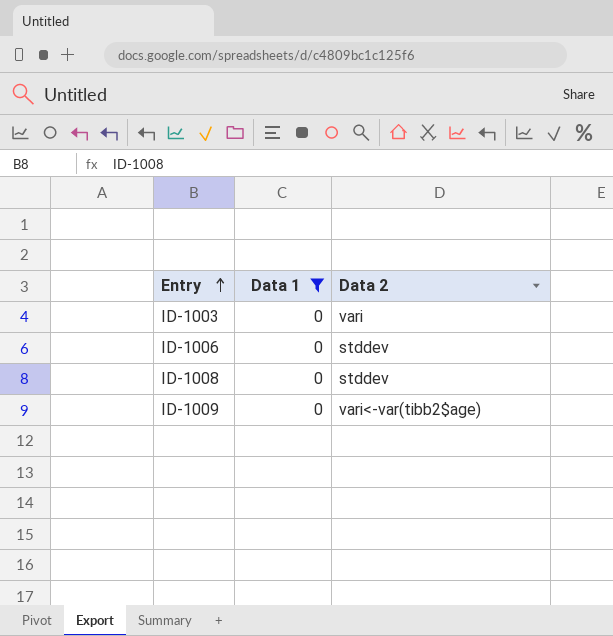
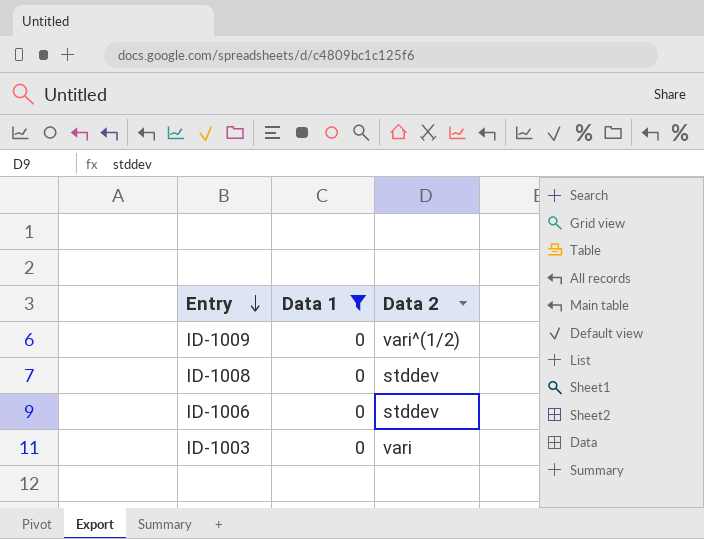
row order: Entry ascending -> Entry descending
ID-1009 | Data 2: vari<-var(tibb2$age) -> vari^(1/2)

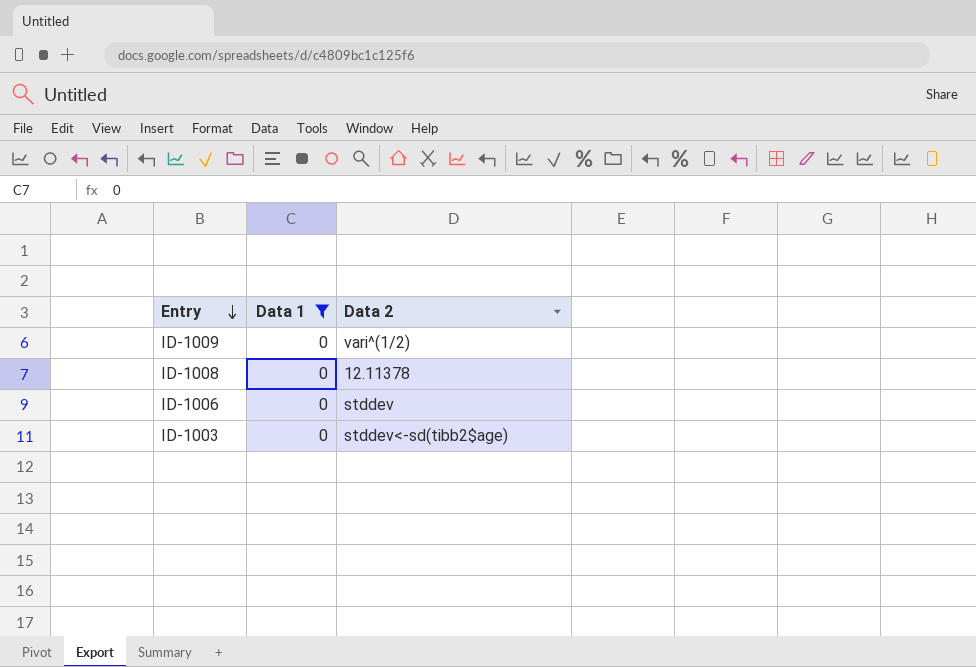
ID-1008 | Data 2: stddev -> 12.11378
ID-1003 | Data 2: vari -> stddev<-sd(tibb2$age)

